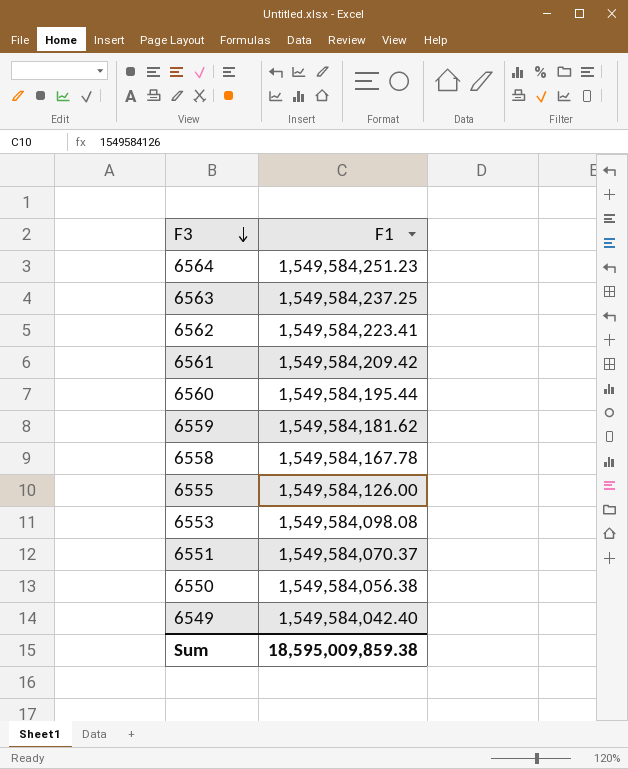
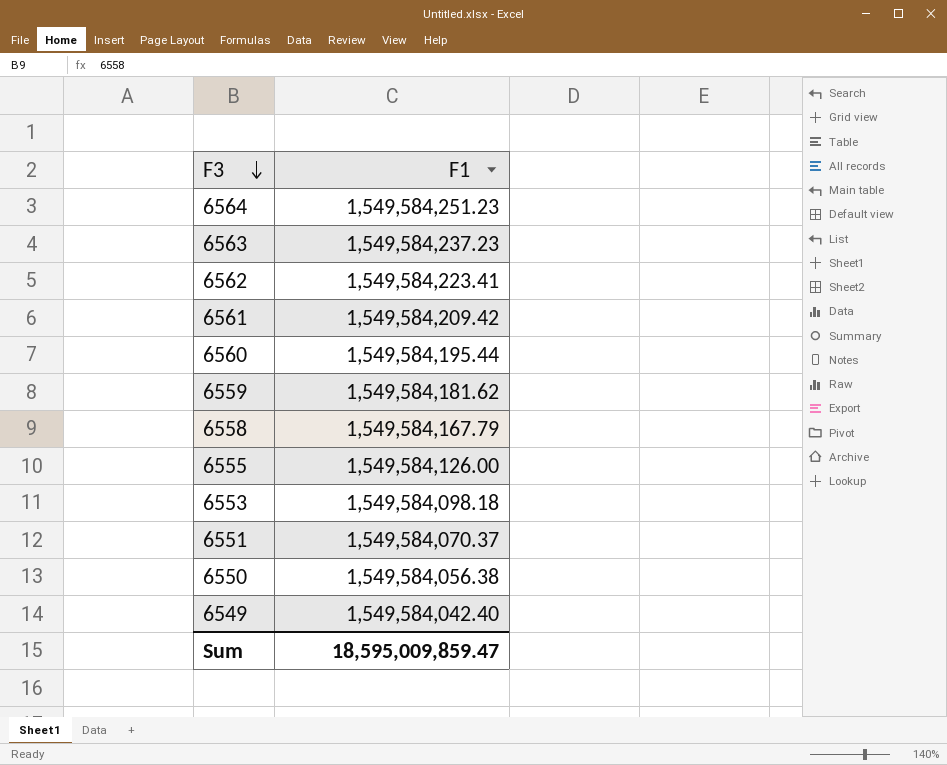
6563 | F1: 1,549,584,237.25 -> 1,549,584,237.23
6558 | F1: 1,549,584,167.78 -> 1,549,584,167.79
6553 | F1: 1,549,584,098.08 -> 1,549,584,098.18
Sum | F1: 18,595,009,859.38 -> 18,595,009,859.47

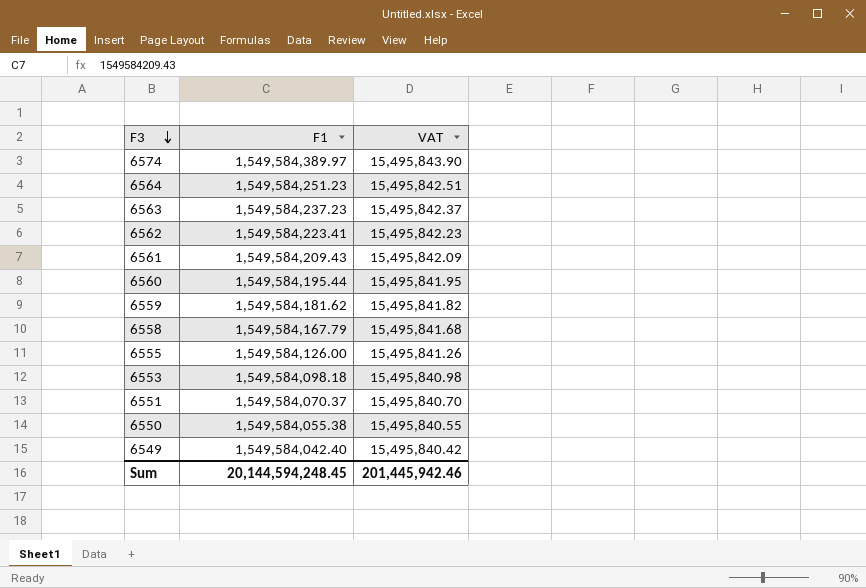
column VAT | formula: none -> [F1] * 0.01
row 6574: none -> 1,549,584,389.97 | 15,495,843.90
6561 | F1: 1,549,584,209.42 -> 1,549,584,209.43
6550 | F1: 1,549,584,056.38 -> 1,549,584,055.38
Sum | F1: 18,595,009,859.47 -> 20,144,594,248.45

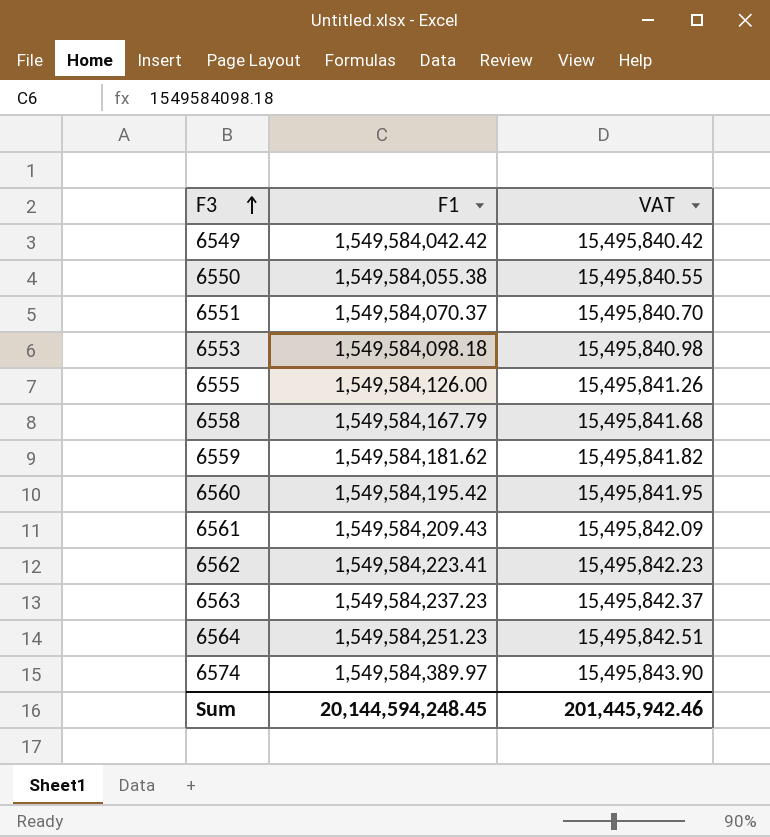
row order: F3 descending -> F3 ascending
6549 | F1: 1,549,584,042.40 -> 1,549,584,042.42
6560 | F1: 1,549,584,195.44 -> 1,549,584,195.42

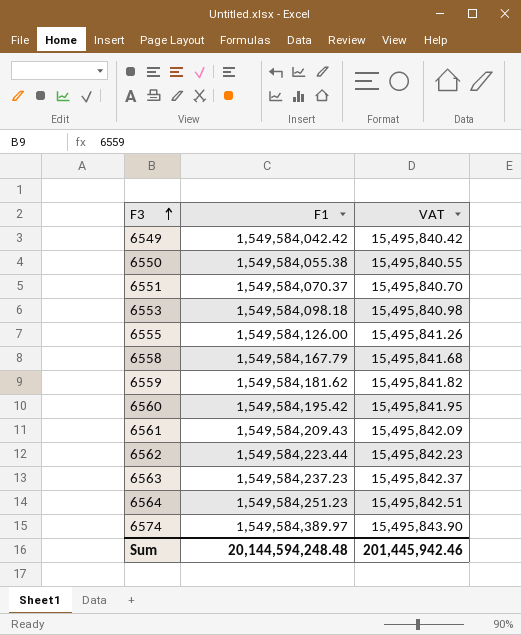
6562 | F1: 1,549,584,223.41 -> 1,549,584,223.44
Sum | F1: 20,144,594,248.45 -> 20,144,594,248.48

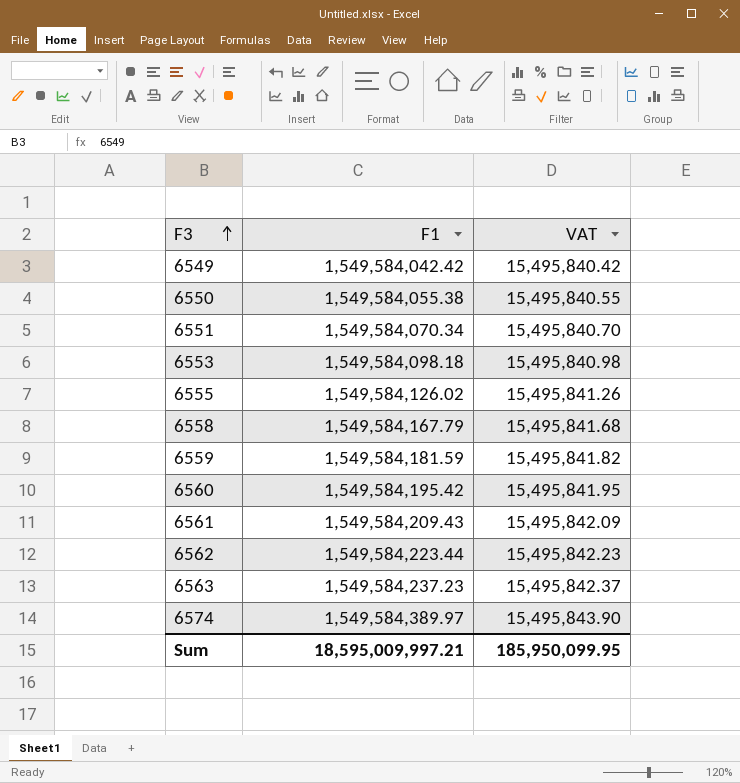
row 6564: 1,549,584,251.23 | 15,495,842.51 -> none
6551 | F1: 1,549,584,070.37 -> 1,549,584,070.34
6555 | F1: 1,549,584,126.00 -> 1,549,584,126.02
6559 | F1: 1,549,584,181.62 -> 1,549,584,181.59
Sum | F1: 20,144,594,248.48 -> 18,595,009,997.21
Sum | VAT: 201,445,942.46 -> 185,950,099.95

